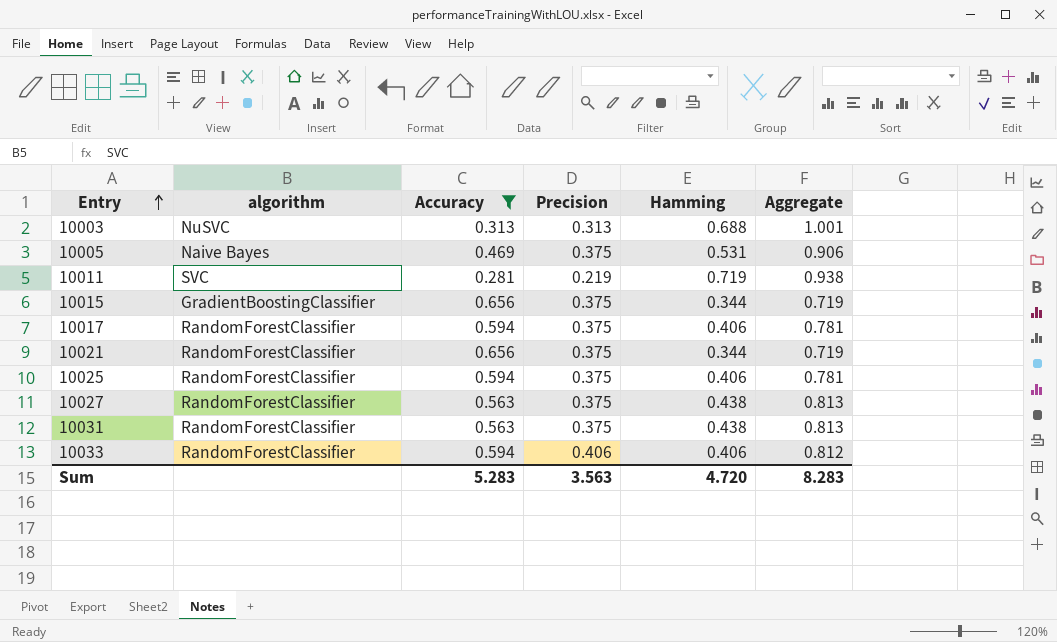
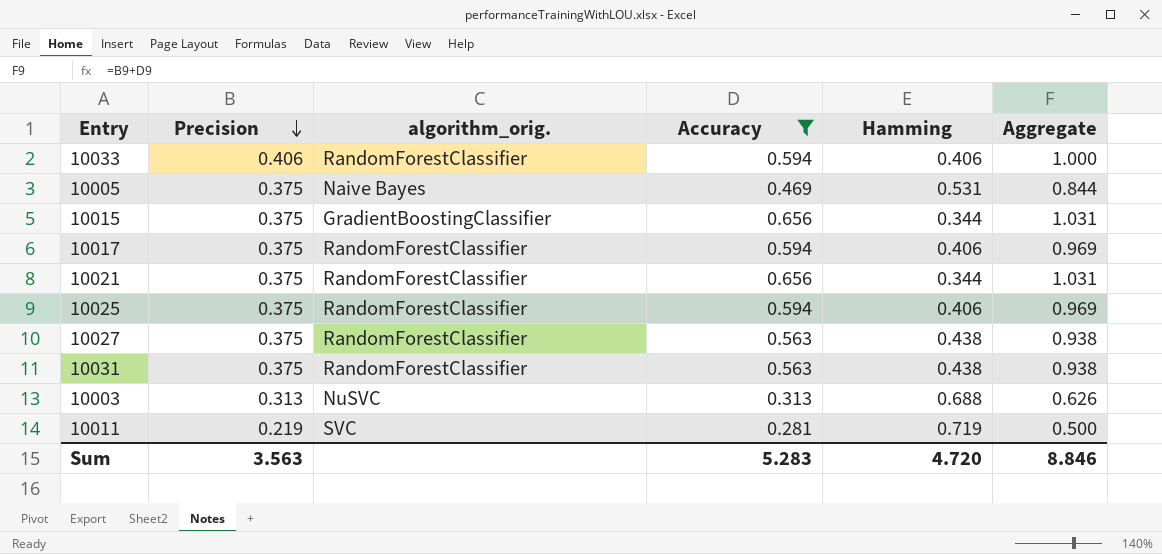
row order: Entry ascending -> Precision descending
column Precision | position: 4 -> 2
column name: algorithm -> algorithm_orig.
column Aggregate | formula: [Precision] + [Hamming] -> [Precision] + [Accuracy]
Sum | Aggregate: 8.283 -> 8.846

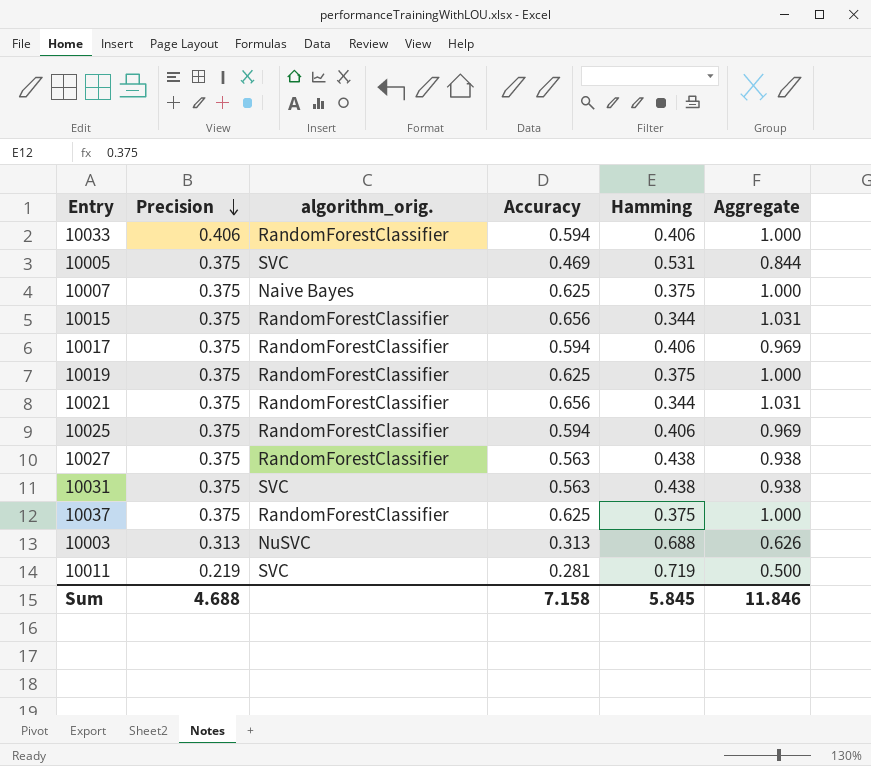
filter: Accuracy != 0.625 -> none
10005 | algorithm_orig.: Naive Bayes -> SVC
10015 | algorithm_orig.: GradientBoostingClassifier -> RandomForestClassifier
10031 | algorithm_orig.: RandomForestClassifier -> SVC
Sum | Precision: 3.563 -> 4.688
Sum | Accuracy: 5.283 -> 7.158
Sum | Hamming: 4.720 -> 5.845
Sum | Aggregate: 8.846 -> 11.846

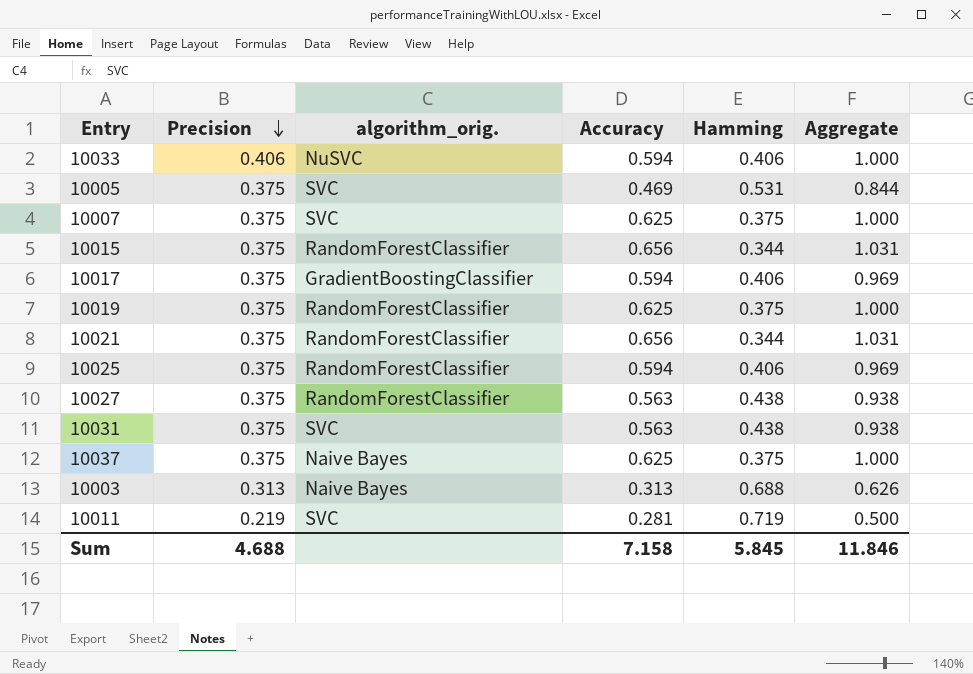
10033 | algorithm_orig.: RandomForestClassifier -> NuSVC
10007 | algorithm_orig.: Naive Bayes -> SVC
10017 | algorithm_orig.: RandomForestClassifier -> GradientBoostingClassifier
10037 | algorithm_orig.: RandomForestClassifier -> Naive Bayes
10003 | algorithm_orig.: NuSVC -> Naive Bayes

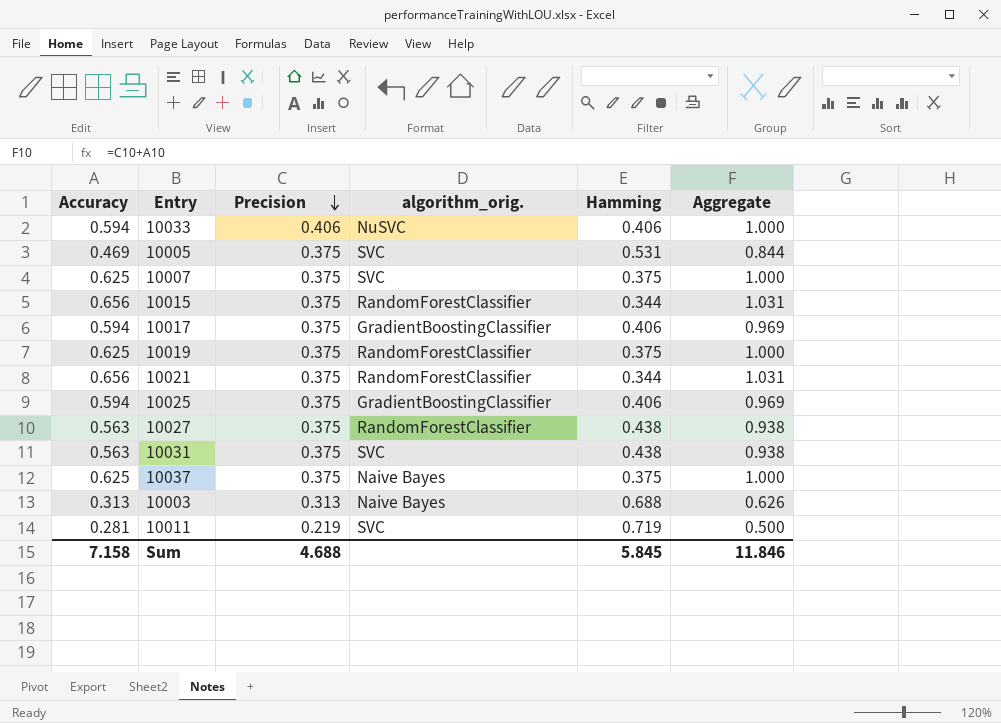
column Accuracy | position: 4 -> 1
10025 | algorithm_orig.: RandomForestClassifier -> GradientBoostingClassifier

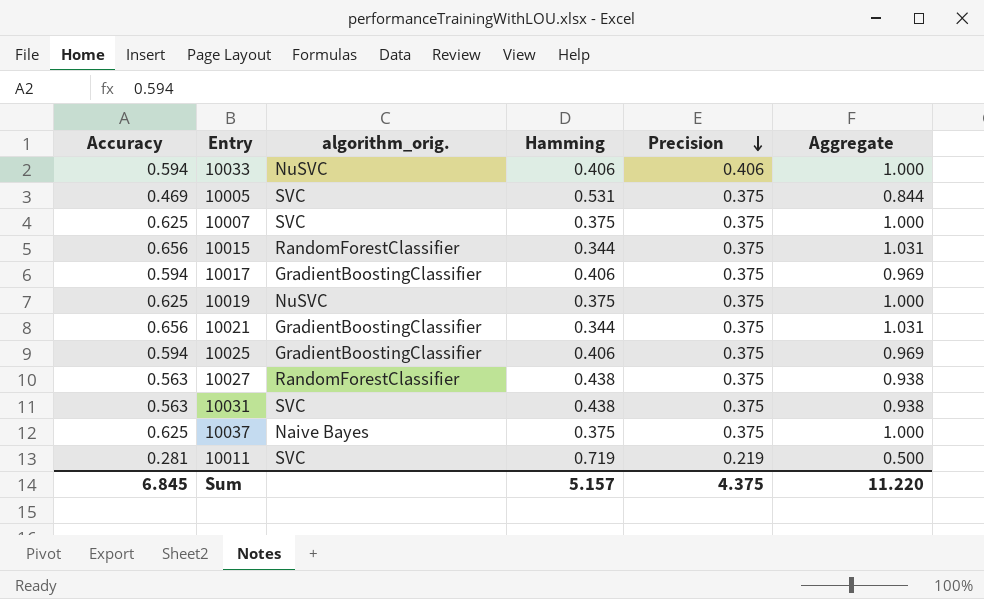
column Precision | position: 3 -> 5
row 10003: 0.313 | 0.313 | Naive Bayes | 0.688 | 0.626 -> none
10019 | algorithm_orig.: RandomForestClassifier -> NuSVC
10021 | algorithm_orig.: RandomForestClassifier -> GradientBoostingClassifier
Sum | Accuracy: 7.158 -> 6.845
Sum | Hamming: 5.845 -> 5.157
Sum | Precision: 4.688 -> 4.375
Sum | Aggregate: 11.846 -> 11.220

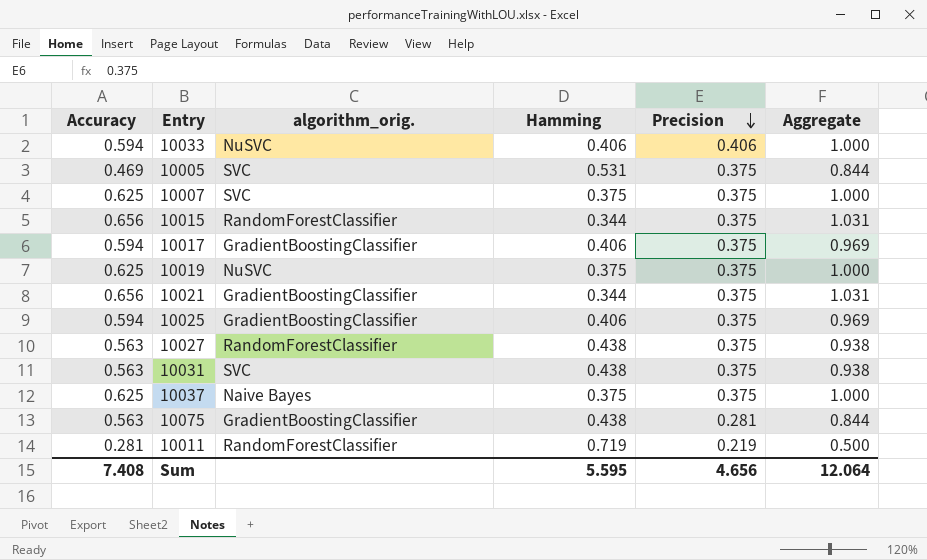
row 10075: none -> 0.563 | GradientBoostingClassifier | 0.438 | 0.281 | 0.844
10011 | algorithm_orig.: SVC -> RandomForestClassifier
Sum | Accuracy: 6.845 -> 7.408
Sum | Hamming: 5.157 -> 5.595
Sum | Precision: 4.375 -> 4.656
Sum | Aggregate: 11.220 -> 12.064

